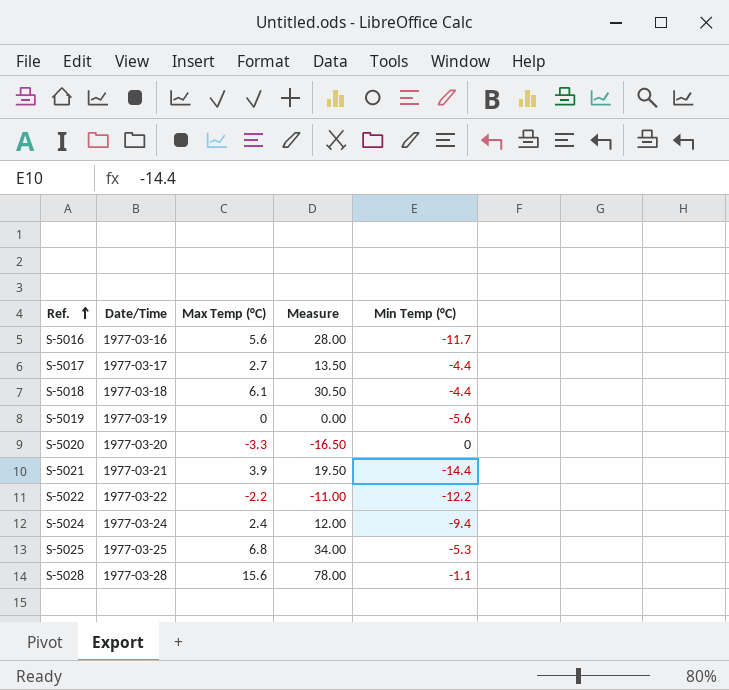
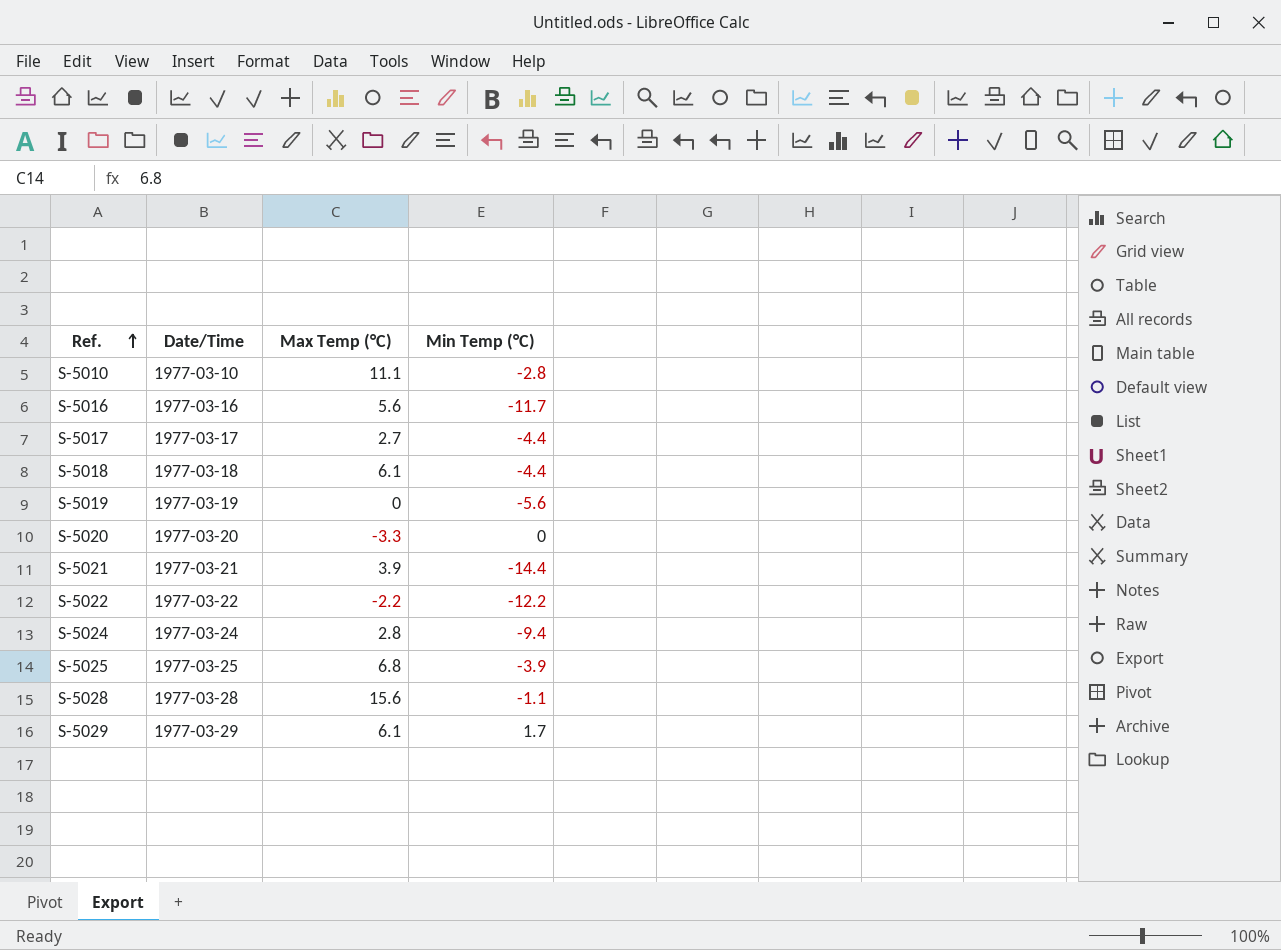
column Measure | formula: [Max Temp (°C)] * 5 -> none
row S-5010: none -> 1977-03-10 | 11.1 | -2.8
S-5024 | Max Temp (°C): 2.4 -> 2.8
S-5025 | Min Temp (°C): -5.3 -> -3.9
row S-5029: none -> 1977-03-29 | 6.1 | 1.7

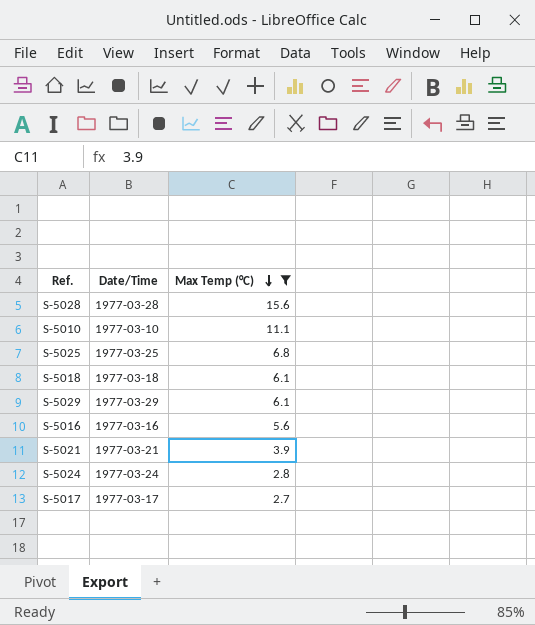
filter: none -> Max Temp (°C) >= 2.7
row order: Ref. ascending -> Max Temp (°C) descending
column Min Temp (°C) | position: 4 -> none

